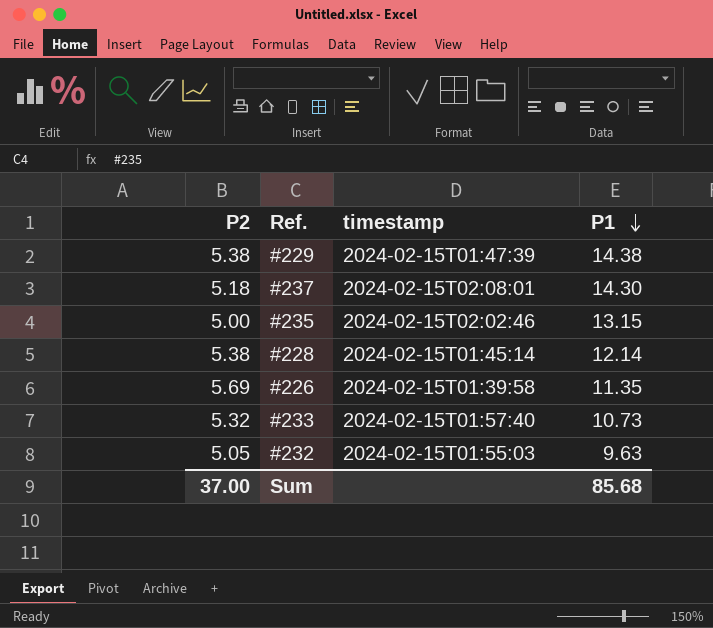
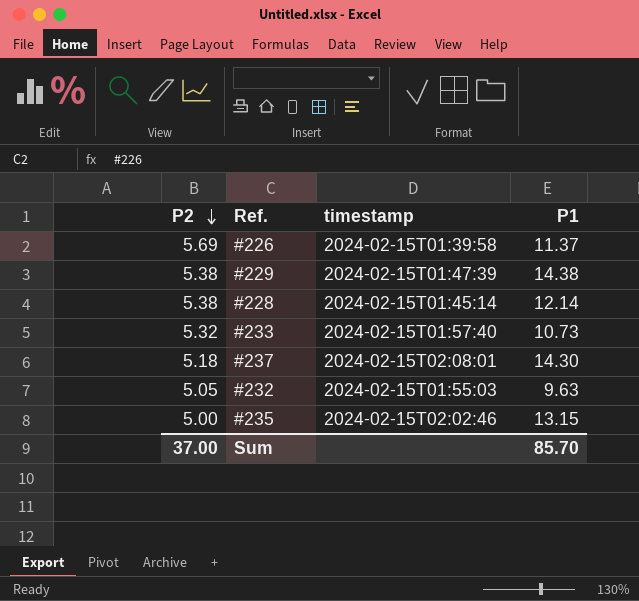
row order: P1 descending -> P2 descending
#226 | P1: 11.35 -> 11.37
Sum | P1: 85.68 -> 85.70

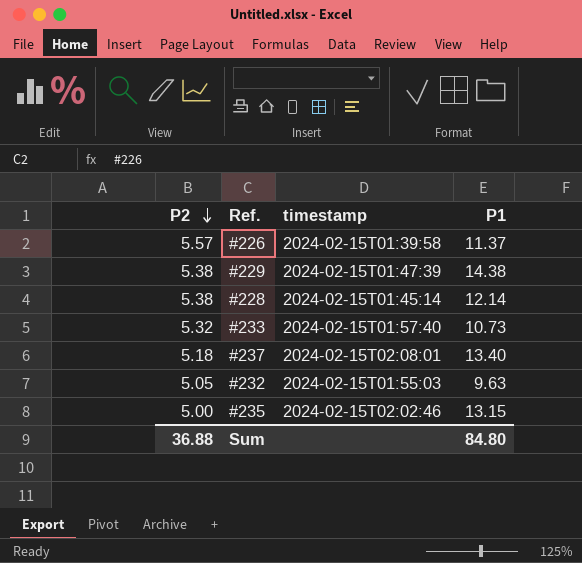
#226 | P2: 5.69 -> 5.57
#237 | P1: 14.30 -> 13.40
Sum | P2: 37.00 -> 36.88
Sum | P1: 85.70 -> 84.80

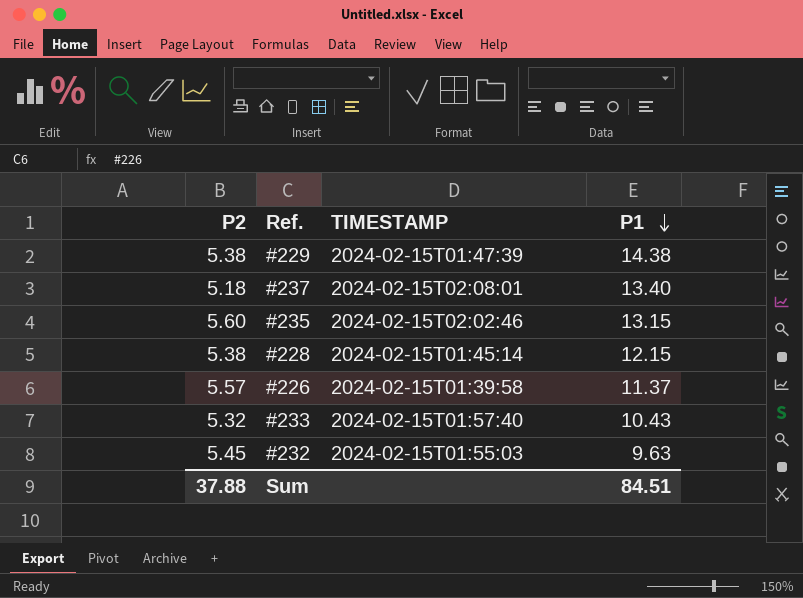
row order: P2 descending -> P1 descending
column name: timestamp -> TIMESTAMP
#235 | P2: 5.00 -> 5.60
#228 | P1: 12.14 -> 12.15
#233 | P1: 10.73 -> 10.43
#232 | P2: 5.05 -> 5.45
Sum | P2: 36.88 -> 37.88
Sum | P1: 84.80 -> 84.51

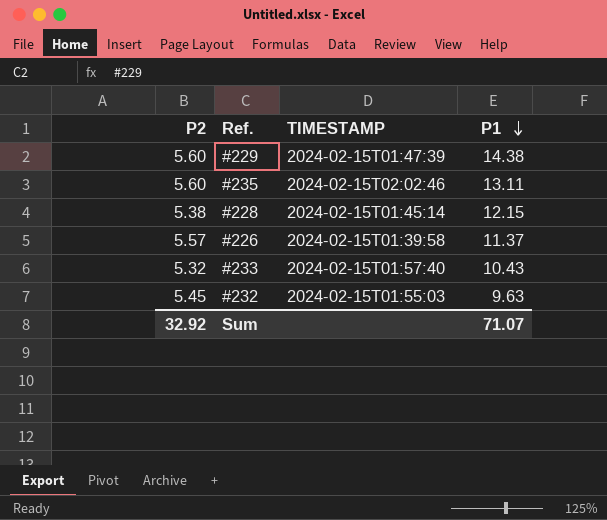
row #237: 5.18 | 2024-02-15T02:08:01 | 13.40 -> none
#229 | P2: 5.38 -> 5.60
#235 | P1: 13.15 -> 13.11
Sum | P2: 37.88 -> 32.92
Sum | P1: 84.51 -> 71.07

